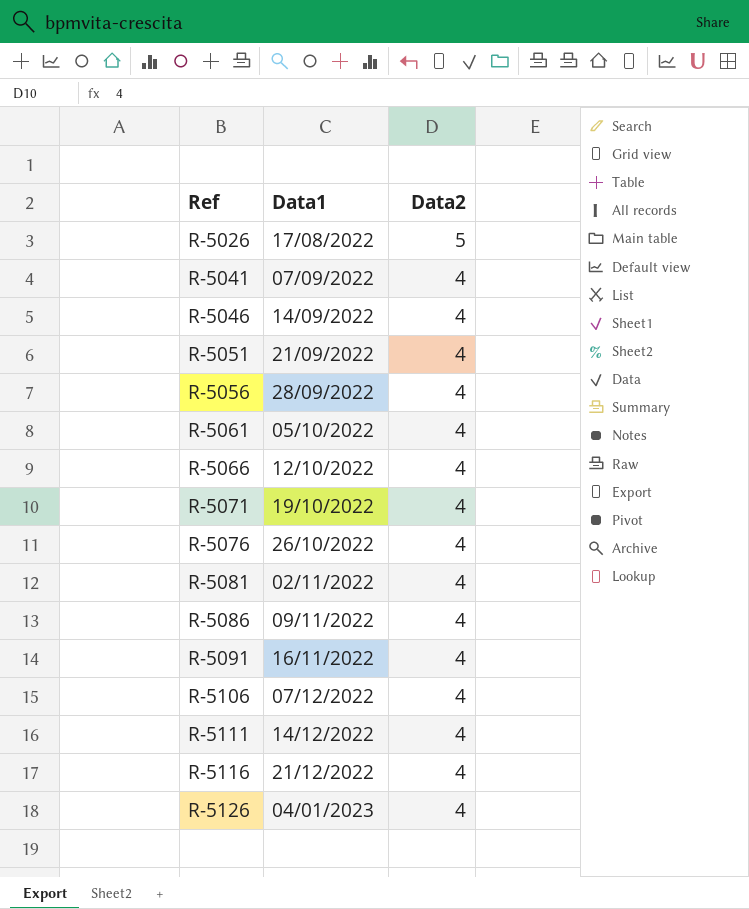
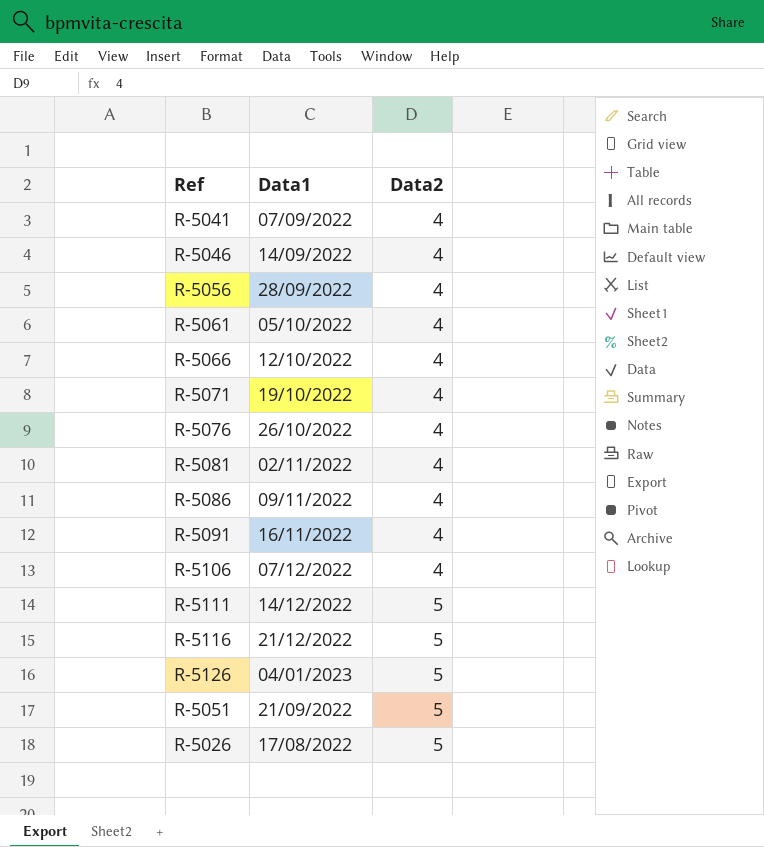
row order: Ref ascending -> Data2 ascending
R-5111 | Data2: 4 -> 5
R-5116 | Data2: 4 -> 5
R-5126 | Data2: 4 -> 5
R-5051 | Data2: 4 -> 5

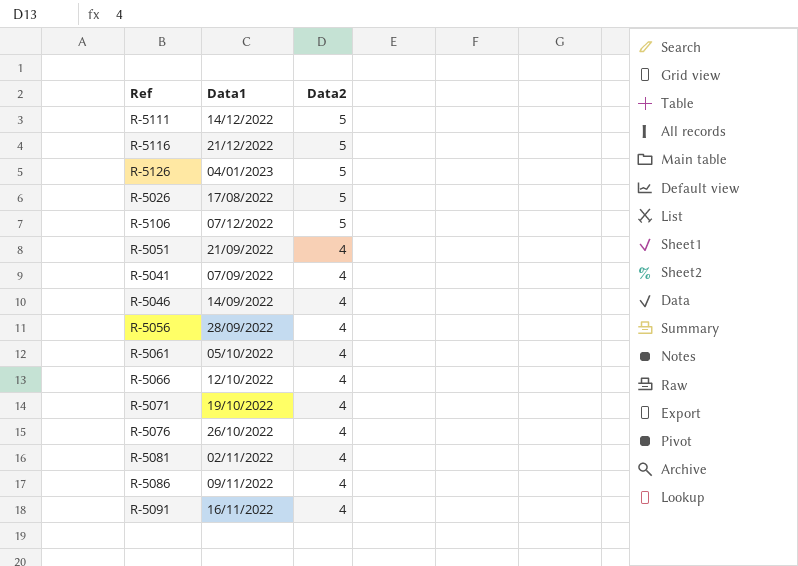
row order: Data2 ascending -> Data2 descending
R-5106 | Data2: 4 -> 5
R-5051 | Data2: 5 -> 4

